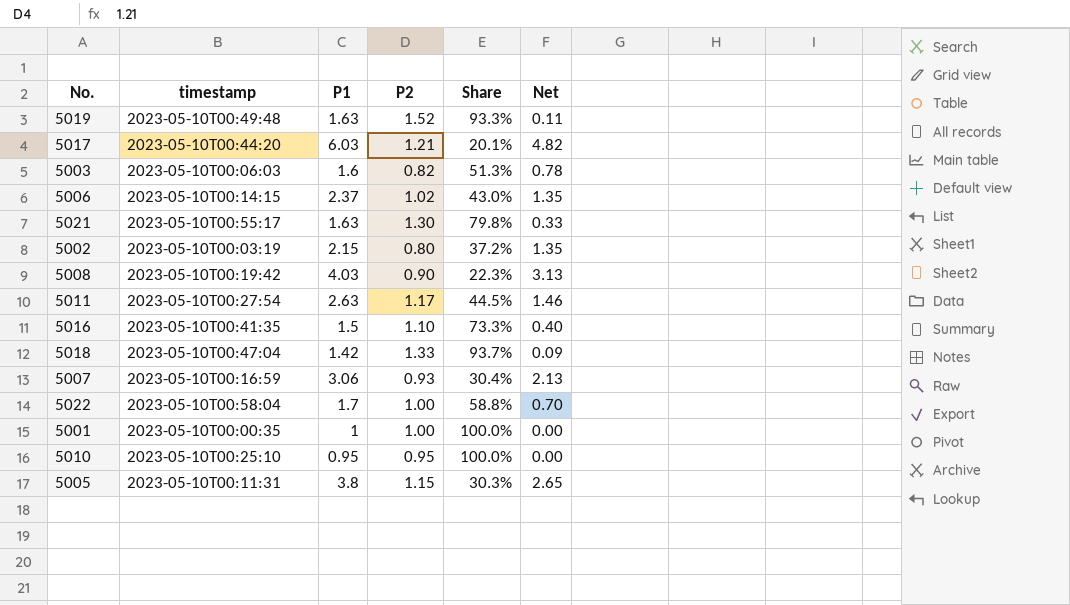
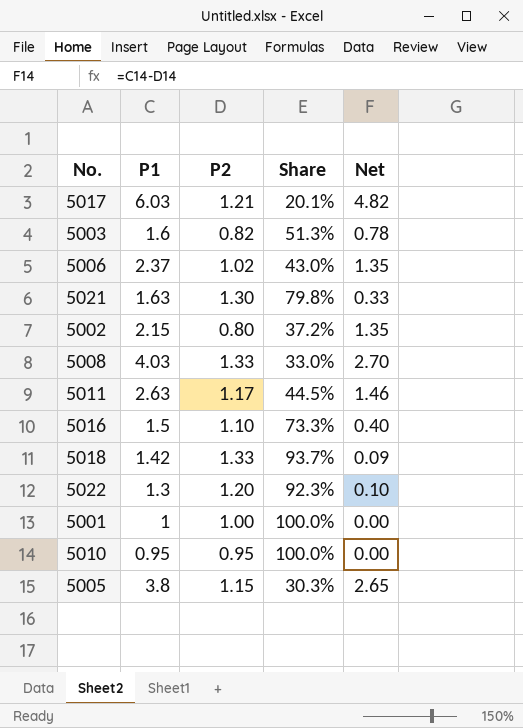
column timestamp | position: 2 -> none
row 5019: 2023-05-10T00:49:48 | 1.63 | 1.52 | 93.3% | 0.11 -> none
row 5007: 2023-05-10T00:16:59 | 3.06 | 0.93 | 30.4% | 2.13 -> none
5008 | P2: 0.90 -> 1.33
5008 | Share: 22.3% -> 33.0%
5008 | Net: 3.13 -> 2.70
5022 | P1: 1.7 -> 1.3
5022 | P2: 1.00 -> 1.20
5022 | Share: 58.8% -> 92.3%
5022 | Net: 0.70 -> 0.10

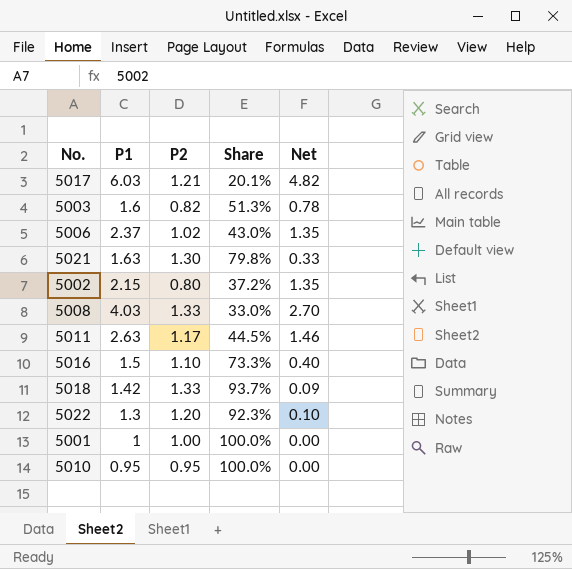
row 5005: 3.8 | 1.15 | 30.3% | 2.65 -> none

